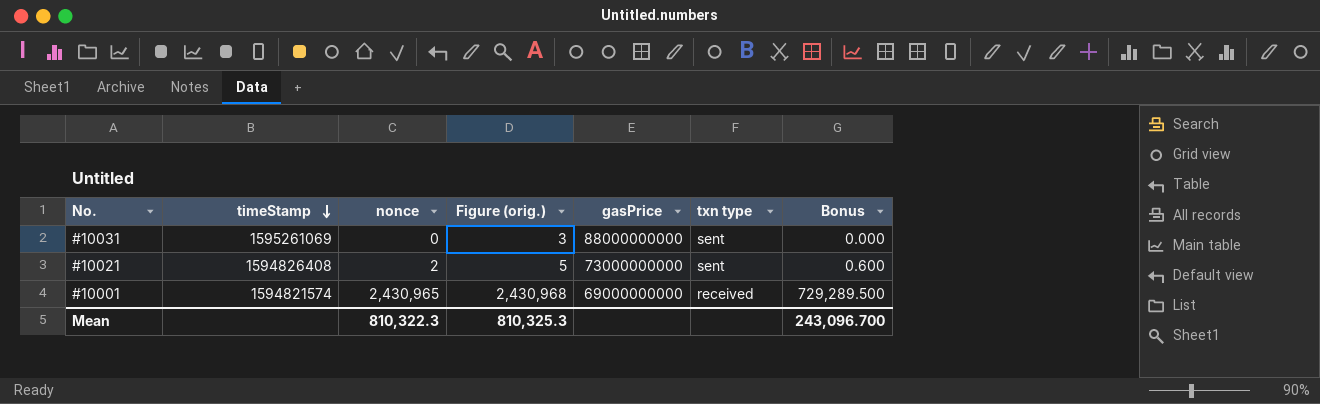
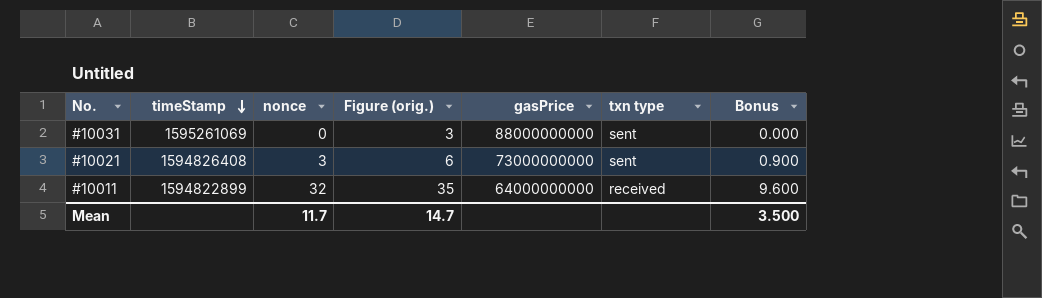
row #10001: 1594821574 | 2,430,965 | 2,430,968 | 69000000000 | received | 729,289.500 -> none
#10021 | nonce: 2 -> 3
#10021 | Figure (orig.): 5 -> 6
#10021 | Bonus: 0.600 -> 0.900
row #10011: none -> 1594822899 | 32 | 35 | 64000000000 | received | 9.600
Mean | nonce: 810,322.3 -> 11.7
Mean | Figure (orig.): 810,325.3 -> 14.7
Mean | Bonus: 243,096.700 -> 3.500

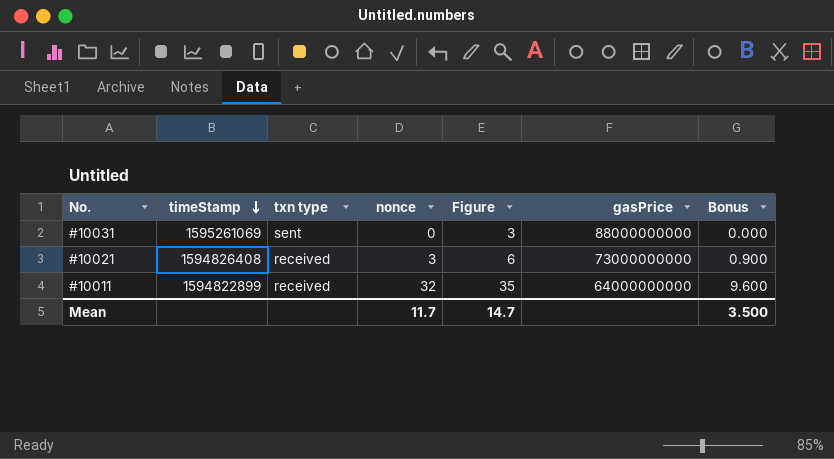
column txn type | position: 6 -> 3
column name: Figure (orig.) -> Figure
#10021 | txn type: sent -> received

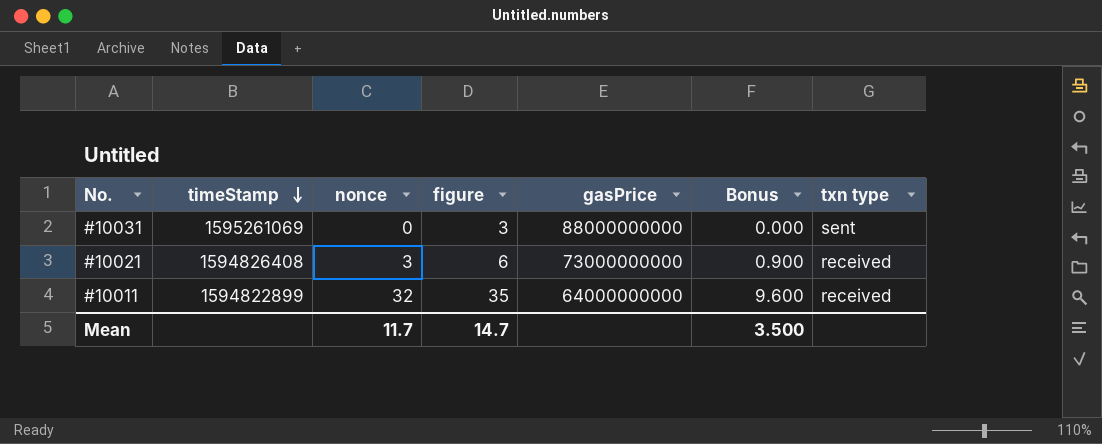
column name: Figure -> figure
column txn type | position: 3 -> 7

